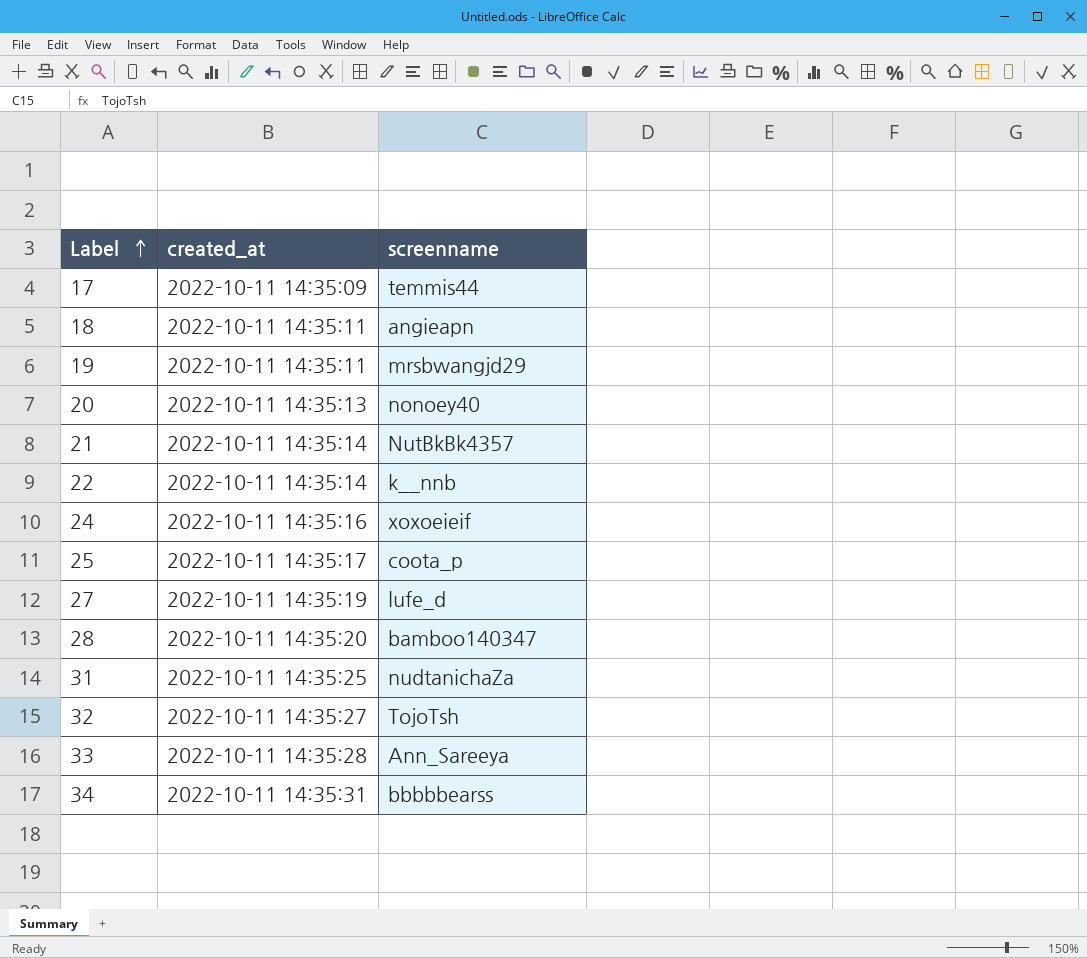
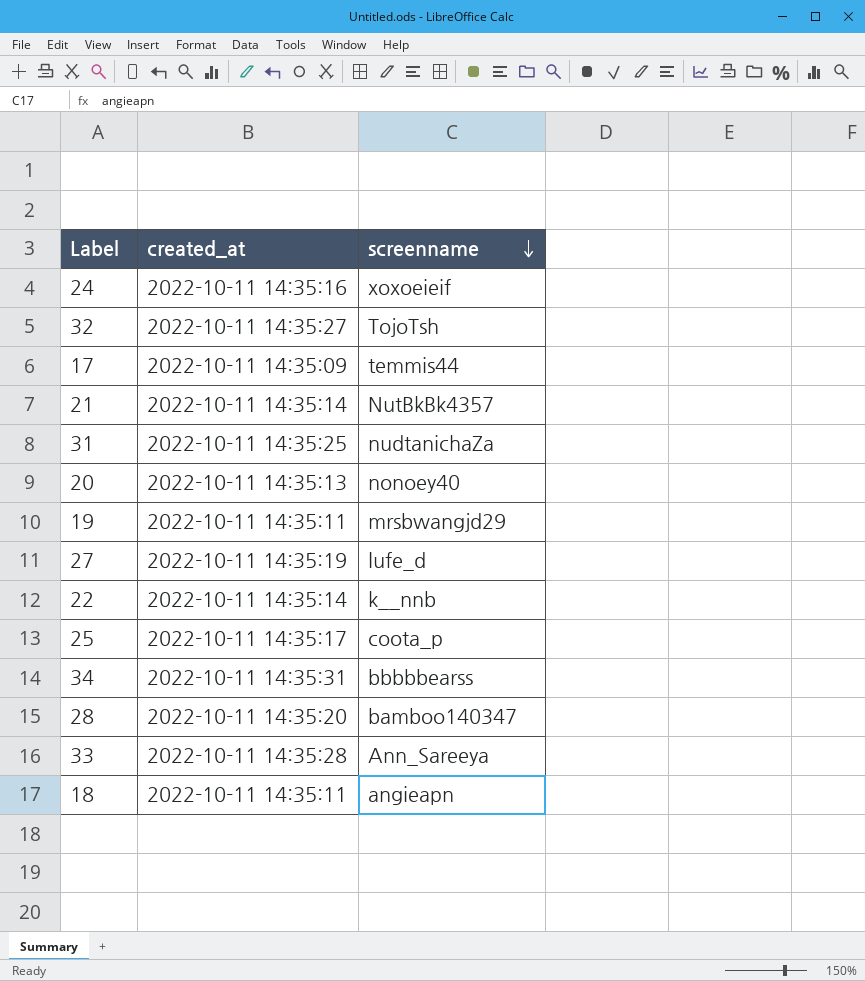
row order: Label ascending -> screenname descending

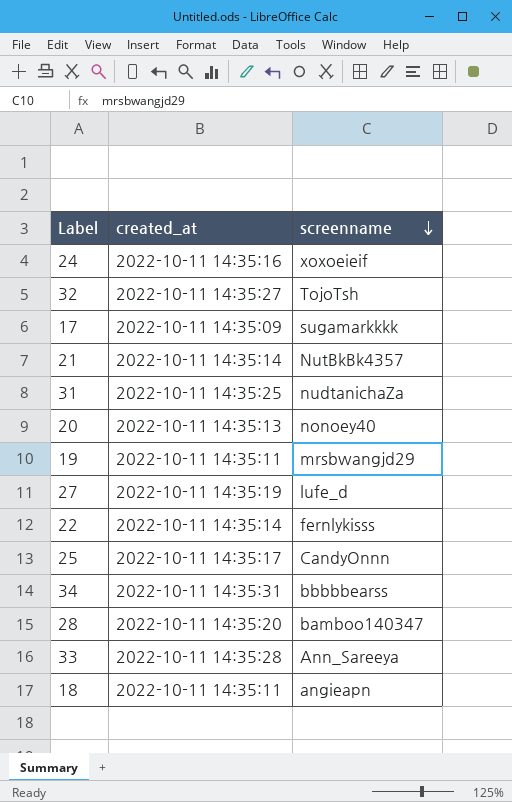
17 | screenname: temmis44 -> sugamarkkkk
22 | screenname: k__nnb -> fernlykisss
25 | screenname: coota_p -> CandyOnnn

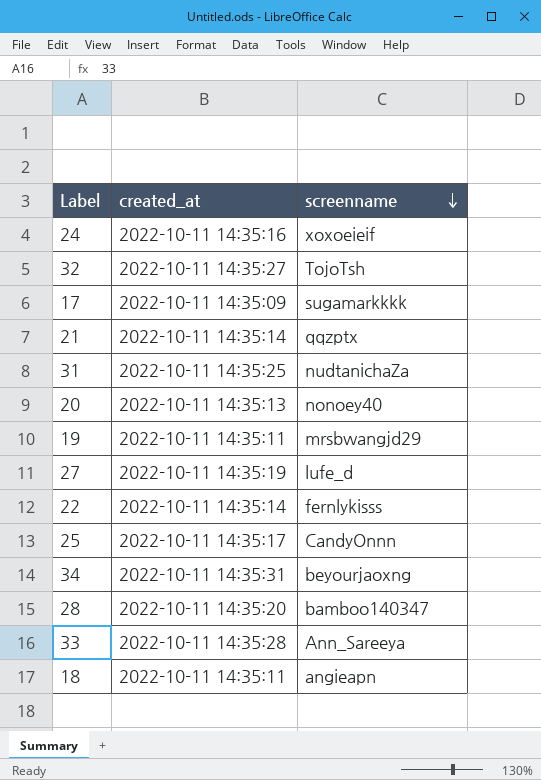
21 | screenname: NutBkBk4357 -> qqzptx
34 | screenname: bbbbbearss -> beyourjaoxng

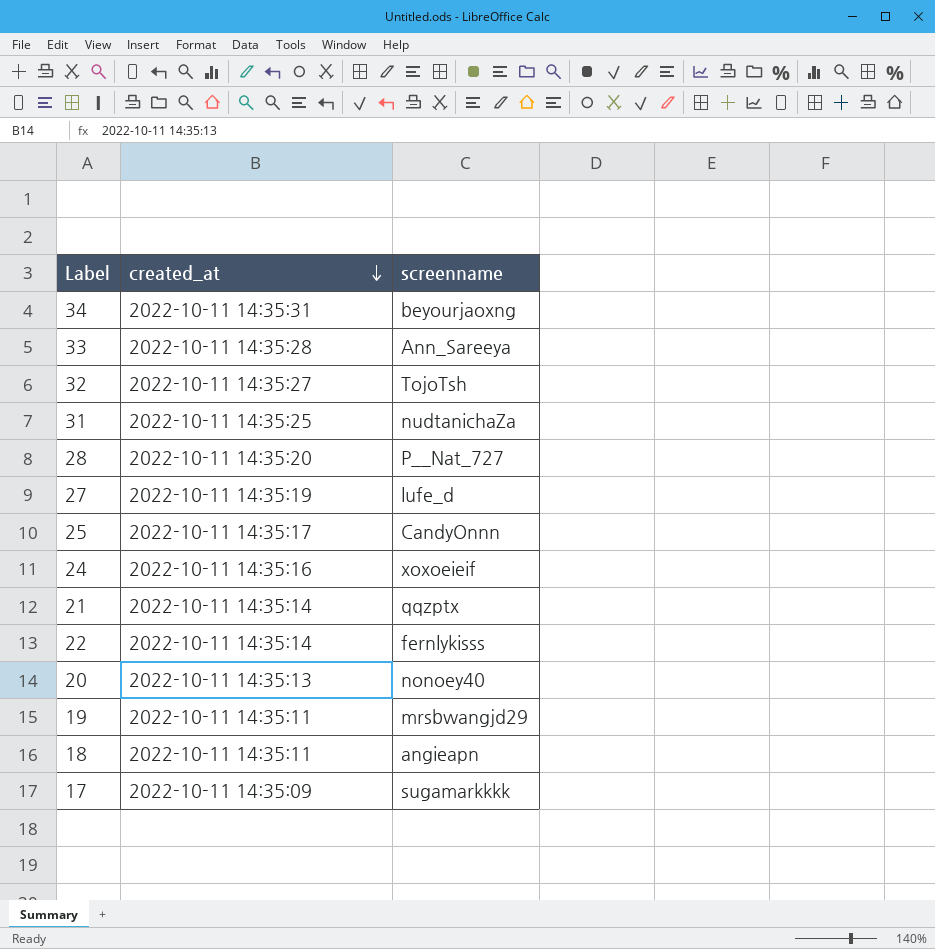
row order: screenname descending -> created_at descending
28 | screenname: bamboo140347 -> P__Nat_727

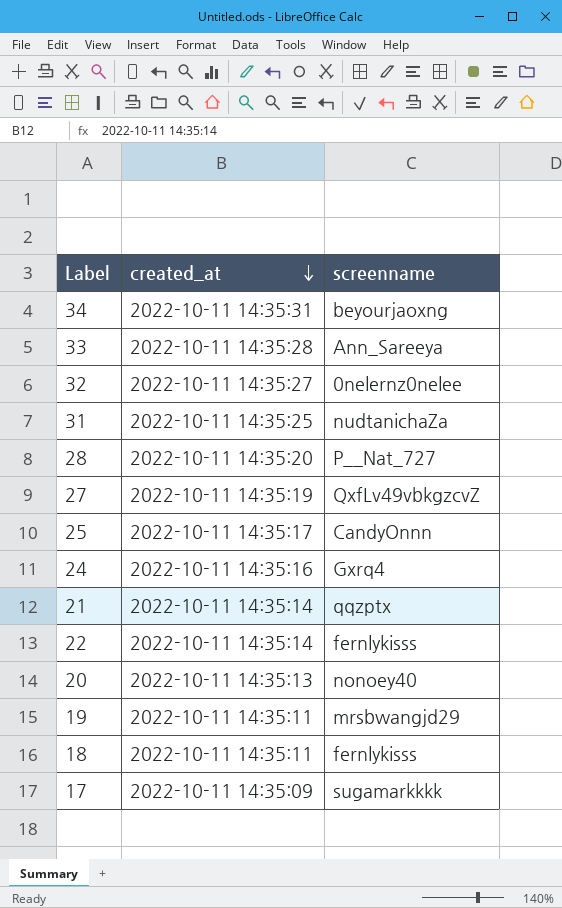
32 | screenname: TojoTsh -> 0nelernz0nelee
27 | screenname: lufe_d -> QxfLv49vbkgzcvZ
24 | screenname: xoxoeieif -> Gxrq4
18 | screenname: angieapn -> fernlykisss

